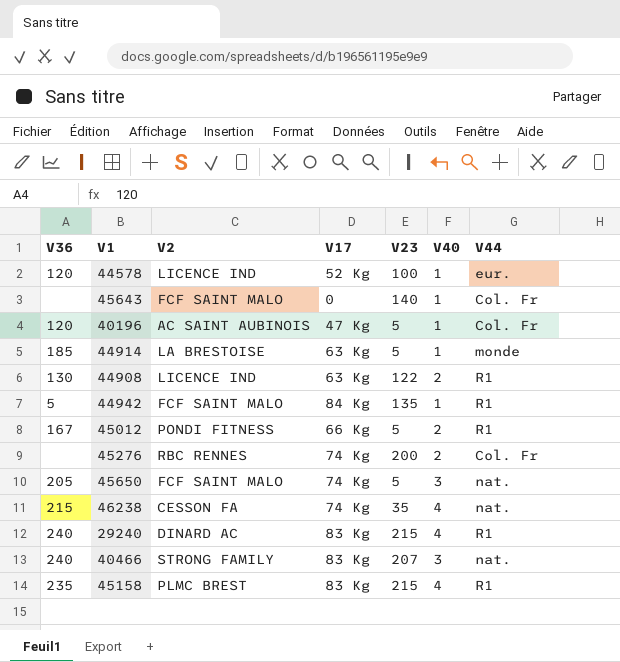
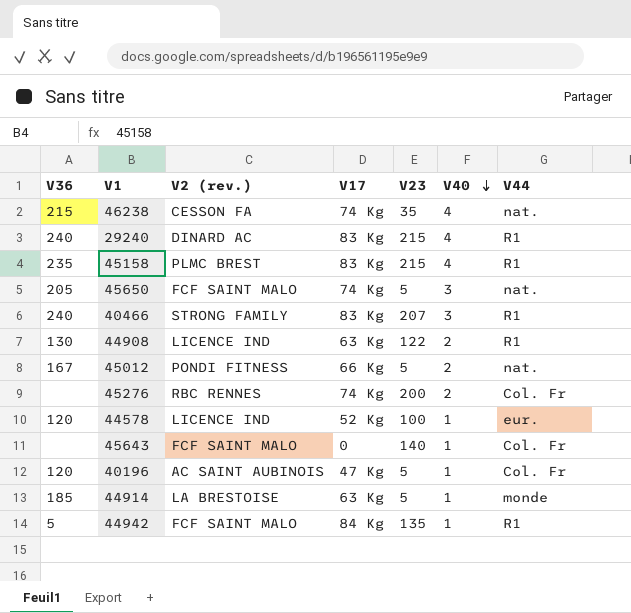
row order: none -> V40 descending
column name: V2 -> V2 (rev.)
40466 | V44: nat. -> R1
45012 | V44: R1 -> nat.

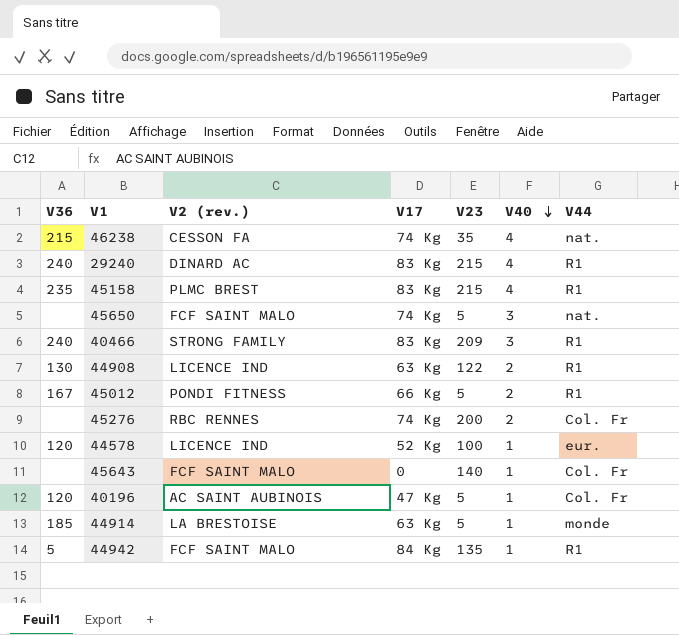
45650 | V36: 205 -> none
40466 | V23: 207 -> 209
45012 | V44: nat. -> R1

